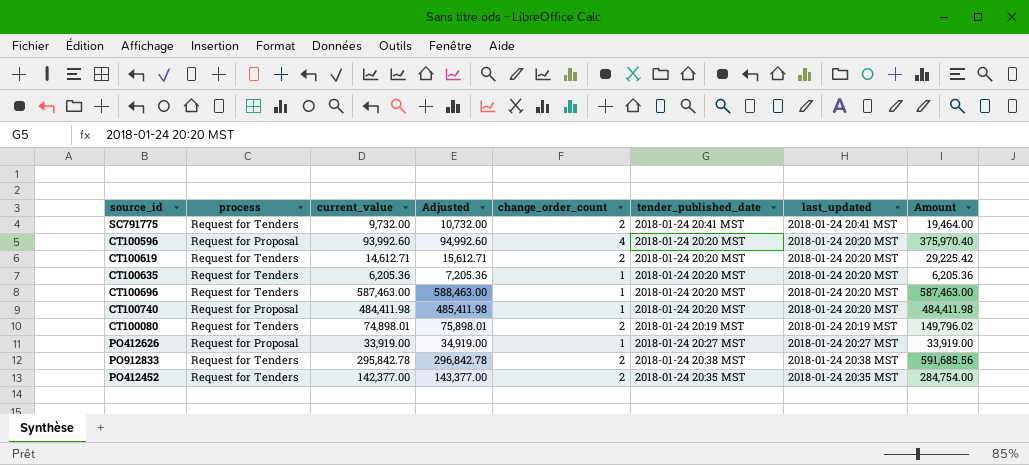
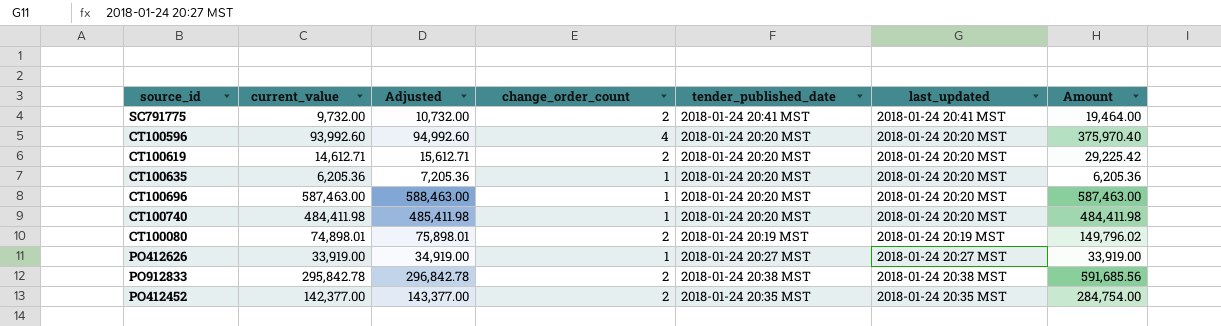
column process | position: 2 -> none

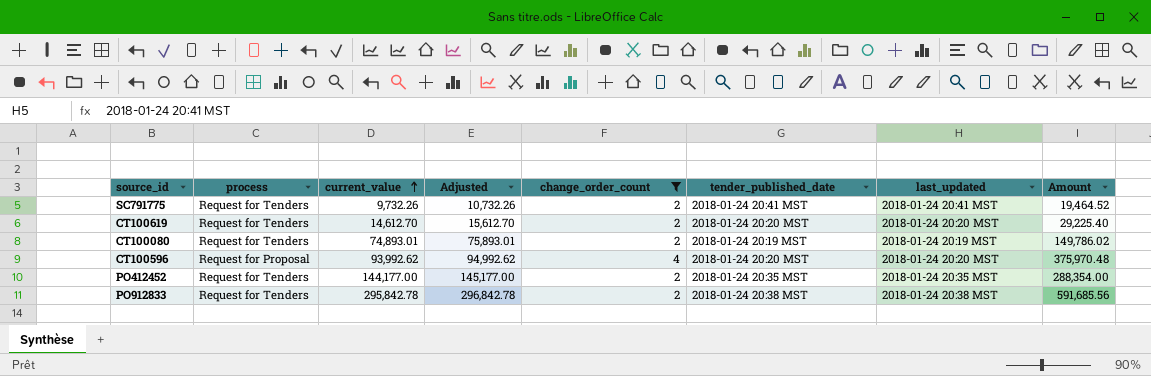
filter: none -> change_order_count != 1
row order: none -> current_value ascending
column process | position: none -> 2
SC791775 | current_value: 9,732.00 -> 9,732.26
SC791775 | Adjusted: 10,732.00 -> 10,732.26
SC791775 | Amount: 19,464.00 -> 19,464.52
CT100619 | current_value: 14,612.71 -> 14,612.70
CT100619 | Adjusted: 15,612.71 -> 15,612.70
CT100619 | Amount: 29,225.42 -> 29,225.40
CT100080 | current_value: 74,898.01 -> 74,893.01
CT100080 | Adjusted: 75,898.01 -> 75,893.01
CT100080 | Amount: 149,796.02 -> 149,786.02
CT100596 | current_value: 93,992.60 -> 93,992.62
CT100596 | Adjusted: 94,992.60 -> 94,992.62
CT100596 | Amount: 375,970.40 -> 375,970.48
PO412452 | current_value: 142,377.00 -> 144,177.00
PO412452 | Adjusted: 143,377.00 -> 145,177.00
PO412452 | Amount: 284,754.00 -> 288,354.00

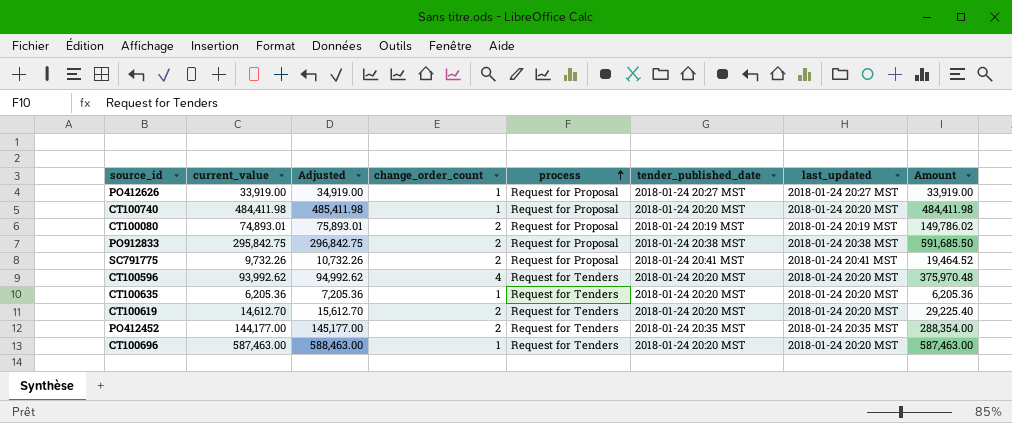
filter: change_order_count != 1 -> none
row order: current_value ascending -> process ascending
column process | position: 2 -> 5
CT100080 | process: Request for Tenders -> Request for Proposal
PO912833 | current_value: 295,842.78 -> 295,842.75
PO912833 | Adjusted: 296,842.78 -> 296,842.75
PO912833 | process: Request for Tenders -> Request for Proposal
PO912833 | Amount: 591,685.56 -> 591,685.50
SC791775 | process: Request for Tenders -> Request for Proposal
CT100596 | process: Request for Proposal -> Request for Tenders

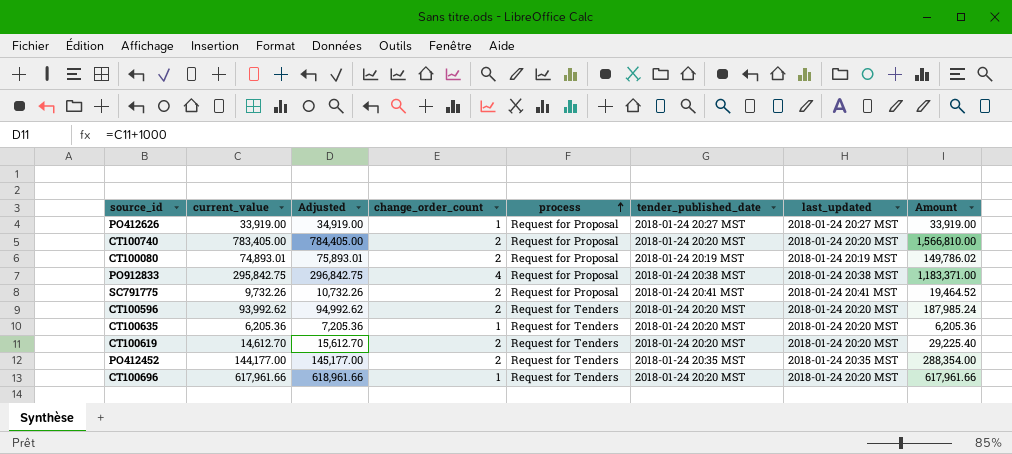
CT100740 | current_value: 484,411.98 -> 783,405.00
CT100740 | Adjusted: 485,411.98 -> 784,405.00
CT100740 | change_order_count: 1 -> 2
CT100740 | Amount: 484,411.98 -> 1,566,810.00
PO912833 | change_order_count: 2 -> 4
PO912833 | Amount: 591,685.50 -> 1,183,371.00
CT100596 | change_order_count: 4 -> 2
CT100596 | Amount: 375,970.48 -> 187,985.24
CT100696 | current_value: 587,463.00 -> 617,961.66
CT100696 | Adjusted: 588,463.00 -> 618,961.66
CT100696 | Amount: 587,463.00 -> 617,961.66

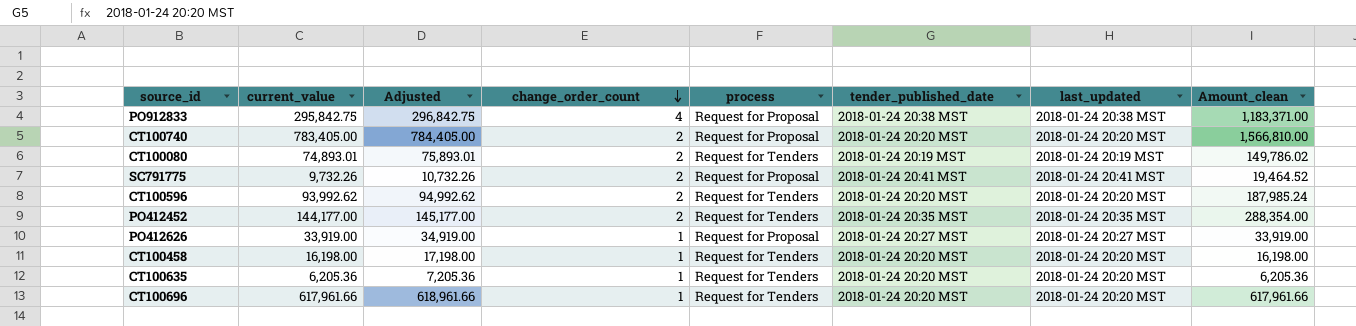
row order: process ascending -> change_order_count descending
column name: Amount -> Amount_clean
row CT100619: 14,612.70 | 15,612.70 | 2 | Request for Tenders | 2018-01-24 20:20 MST | 2018-01-24 20:20 MST | 29,225.40 -> none
CT100080 | process: Request for Proposal -> Request for Tenders
row CT100458: none -> 16,198.00 | 17,198.00 | 1 | Request for Tenders | 2018-01-24 20:20 MST | 2018-01-24 20:20 MST | 16,198.00

